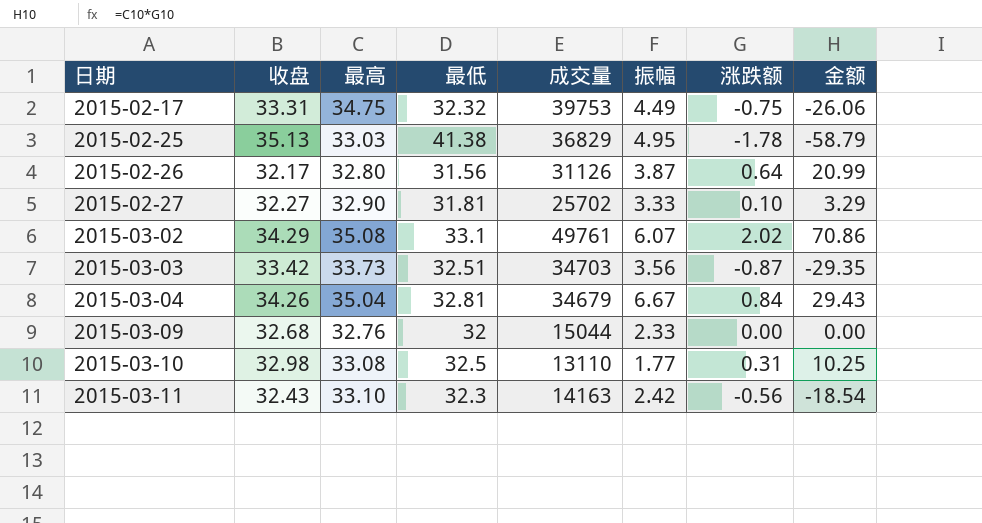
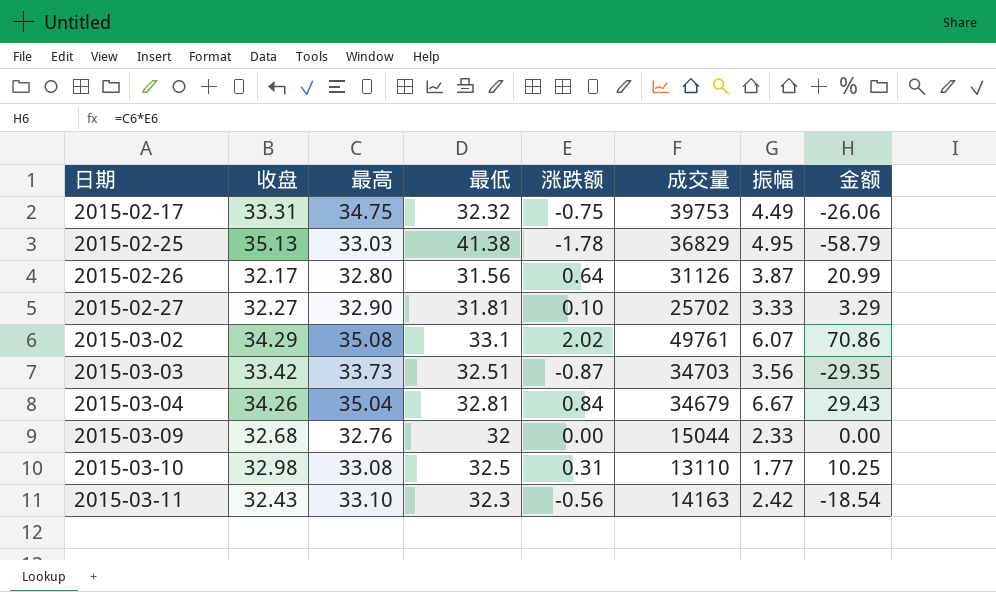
column 涨跌额 | position: 7 -> 5

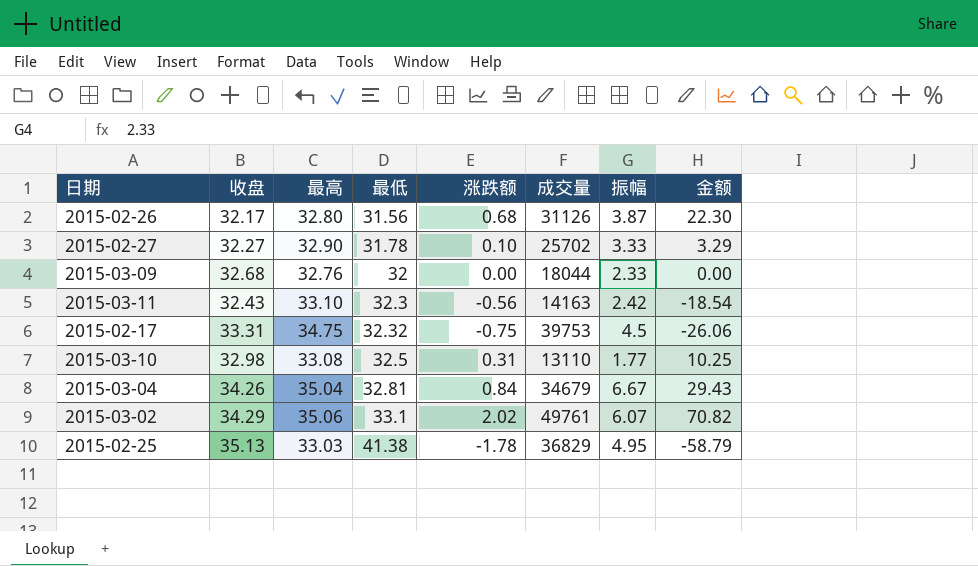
row order: 日期 ascending -> 最低 ascending
row 2015-03-03: 33.42 | 33.73 | 32.51 | -0.87 | 34703 | 3.56 | -29.35 -> none
2015-02-26 | 涨跌额: 0.64 -> 0.68
2015-02-26 | 金额: 20.99 -> 22.30
2015-02-27 | 最低: 31.81 -> 31.78
2015-03-09 | 成交量: 15044 -> 18044
2015-02-17 | 振幅: 4.49 -> 4.5
2015-03-02 | 最高: 35.08 -> 35.06
2015-03-02 | 金额: 70.86 -> 70.82

